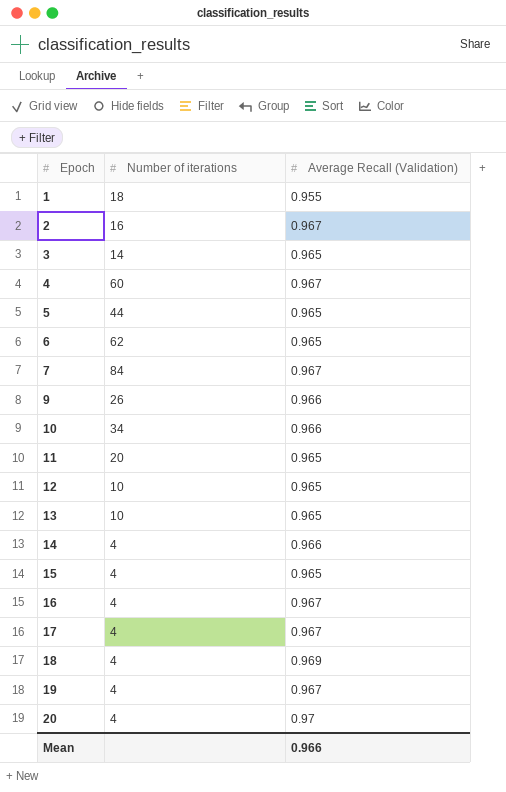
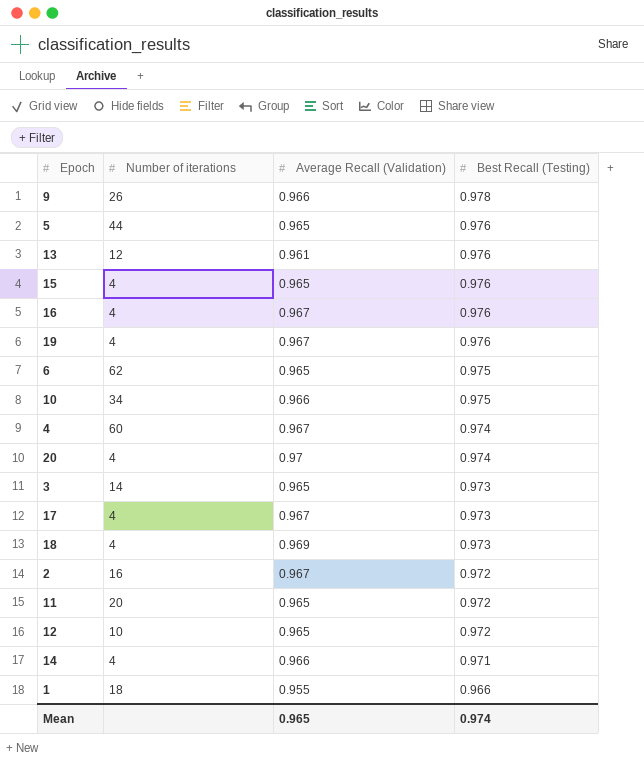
row order: Epoch ascending -> Best Recall (Testing) descending
column Best Recall (Testing) | position: none -> 4
row 7: 84 | 0.967 -> none
13 | Number of iterations: 10 -> 12
13 | Average Recall (Validation): 0.965 -> 0.961
Mean | Average Recall (Validation): 0.966 -> 0.965

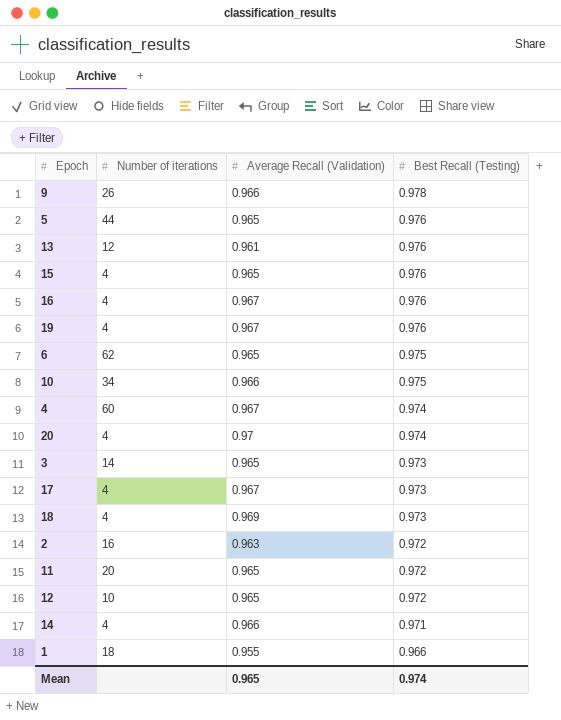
2 | Average Recall (Validation): 0.967 -> 0.963

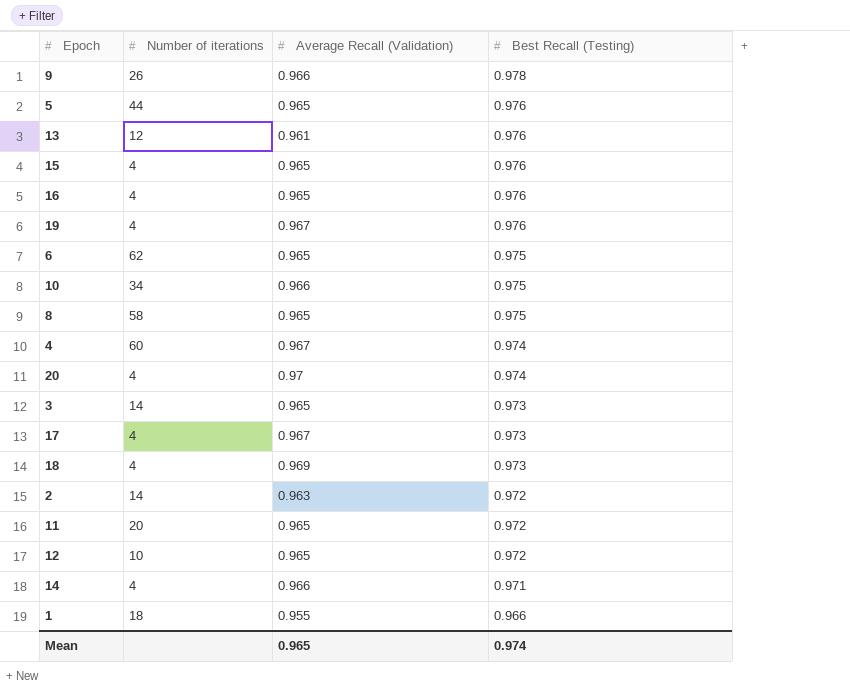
16 | Average Recall (Validation): 0.967 -> 0.965
row 8: none -> 58 | 0.965 | 0.975
2 | Number of iterations: 16 -> 14

